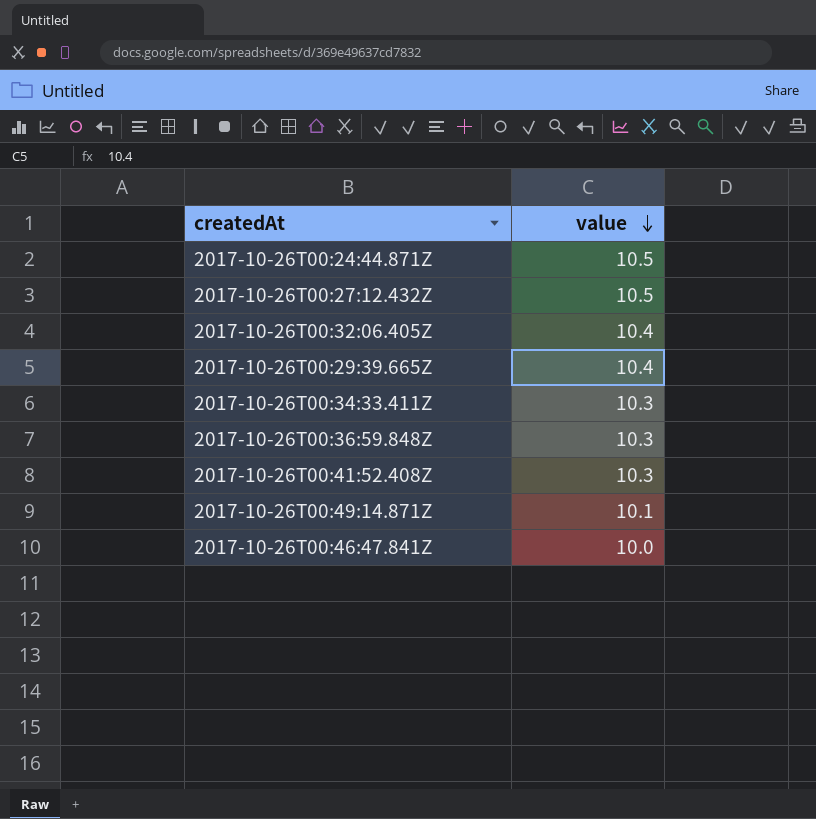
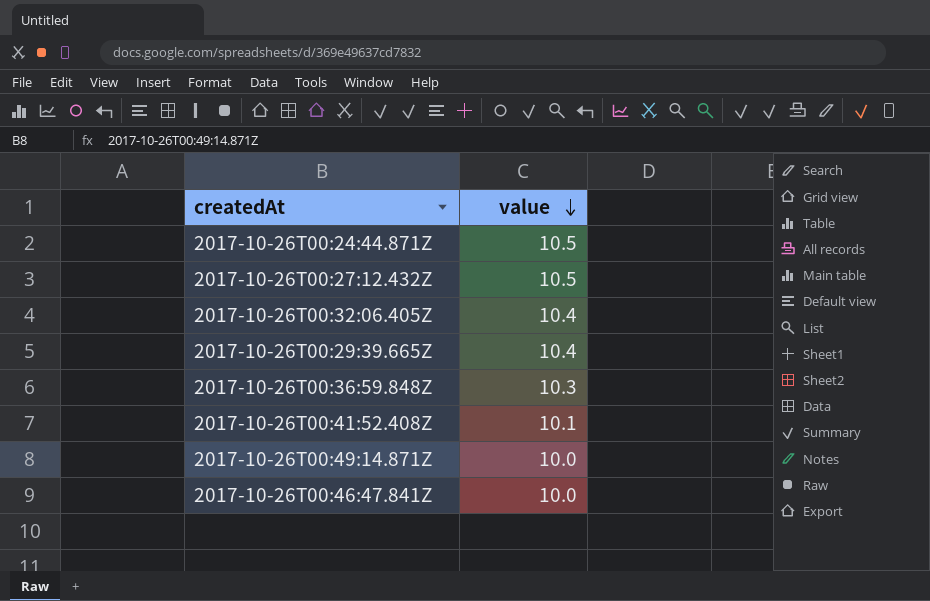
row 2017-10-26T00:34:33.411Z: 10.3 -> none
2017-10-26T00:41:52.408Z | value: 10.3 -> 10.1
2017-10-26T00:49:14.871Z | value: 10.1 -> 10.0

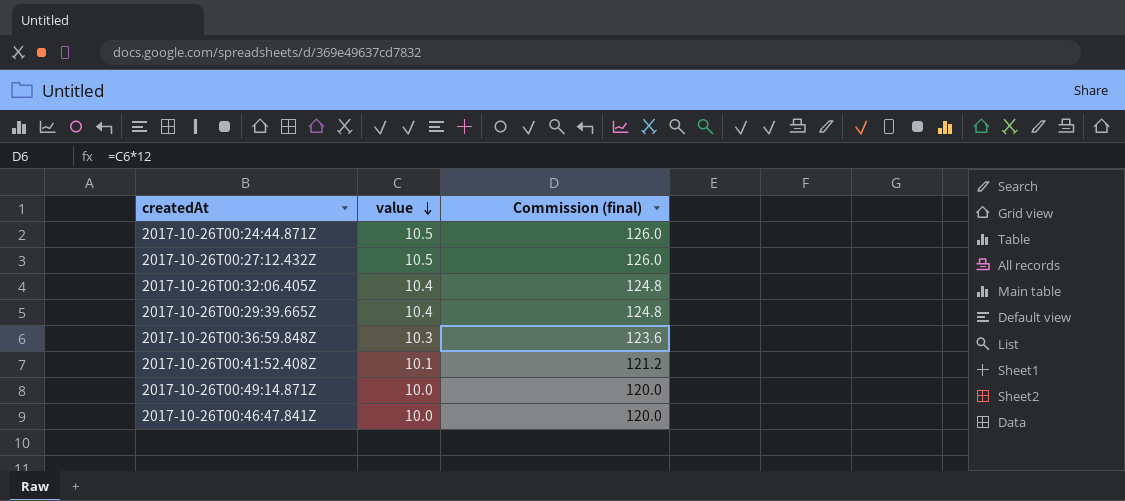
column Commission (final) | formula: none -> [value] * 12

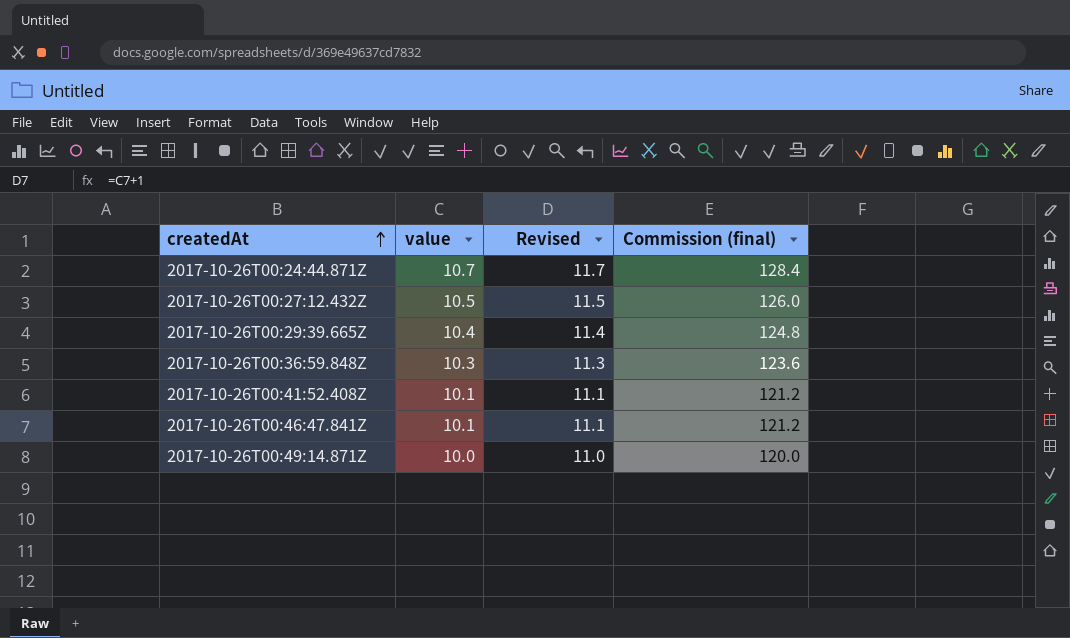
row order: value descending -> createdAt ascending
column Revised | formula: none -> [value] + 1
row 2017-10-26T00:32:06.405Z: 10.4 | 124.8 -> none
2017-10-26T00:24:44.871Z | value: 10.5 -> 10.7
2017-10-26T00:24:44.871Z | Commission (final): 126.0 -> 128.4
2017-10-26T00:46:47.841Z | value: 10.0 -> 10.1
2017-10-26T00:46:47.841Z | Commission (final): 120.0 -> 121.2

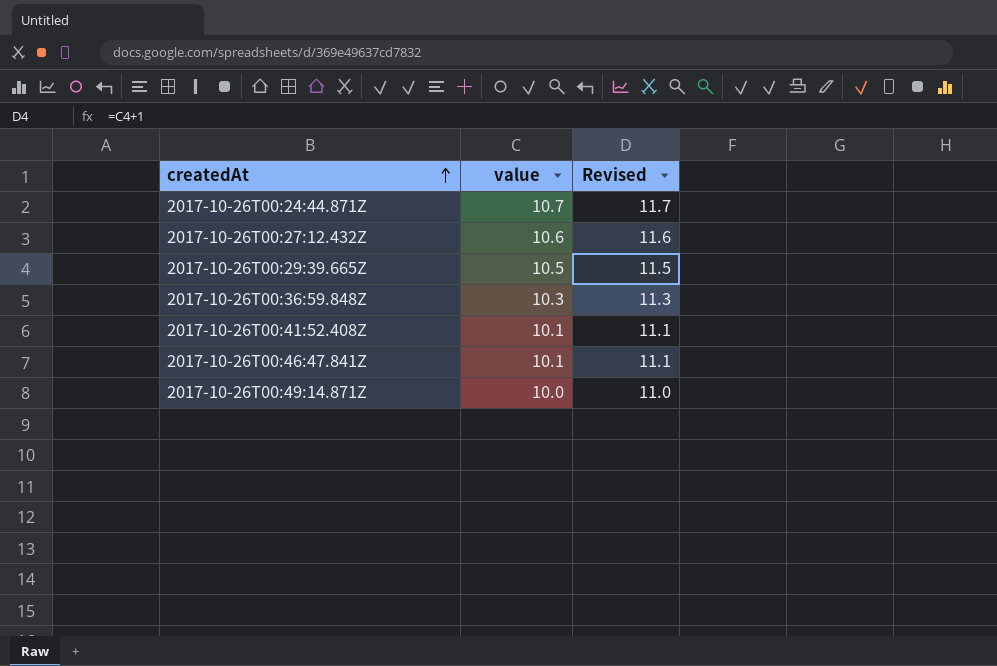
column Commission (final) | formula: [value] * 12 -> none
2017-10-26T00:27:12.432Z | value: 10.5 -> 10.6
2017-10-26T00:27:12.432Z | Revised: 11.5 -> 11.6
2017-10-26T00:29:39.665Z | value: 10.4 -> 10.5
2017-10-26T00:29:39.665Z | Revised: 11.4 -> 11.5

